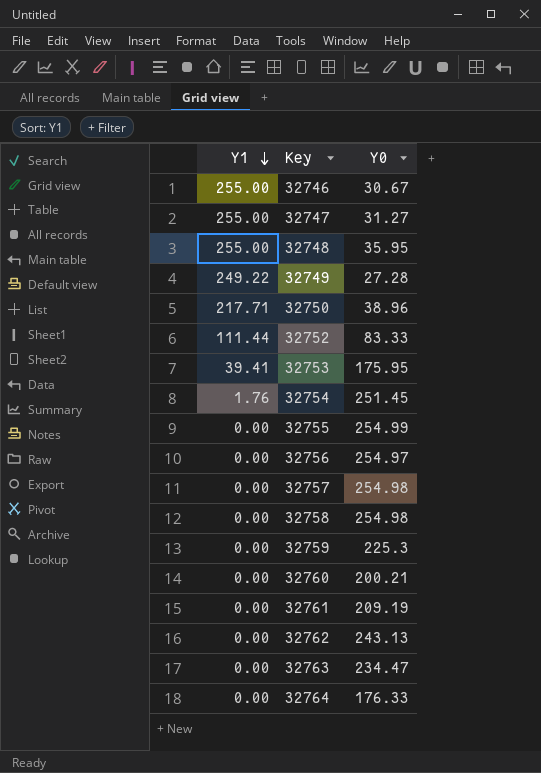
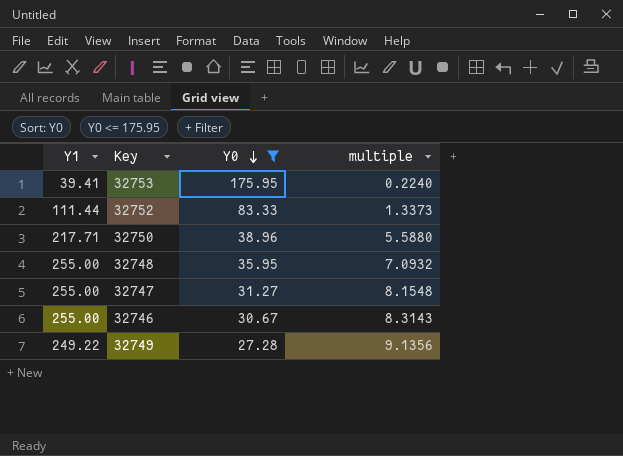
filter: none -> Y0 <= 175.95
row order: Y1 descending -> Y0 descending
column multiple | formula: none -> [Y1] / [Y0]

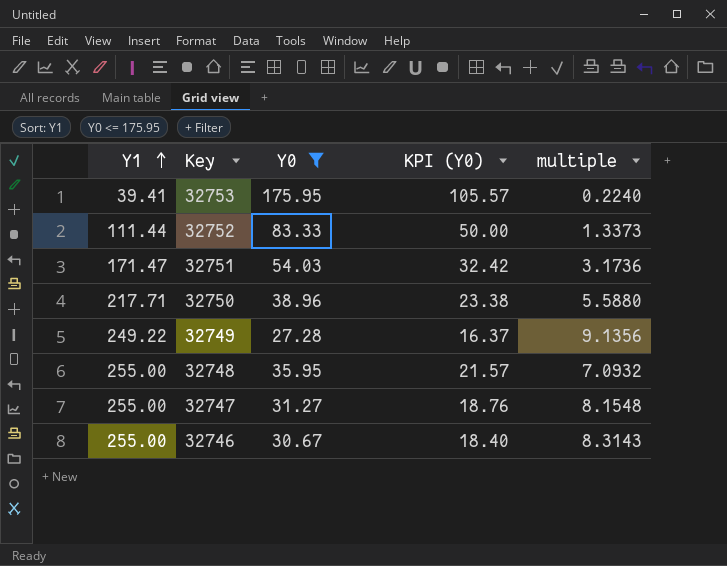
row order: Y0 descending -> Y1 ascending
column KPI (Y0) | formula: none -> [Y0] * 0.6
row 32751: none -> 171.47 | 54.03 | 32.42 | 3.1736

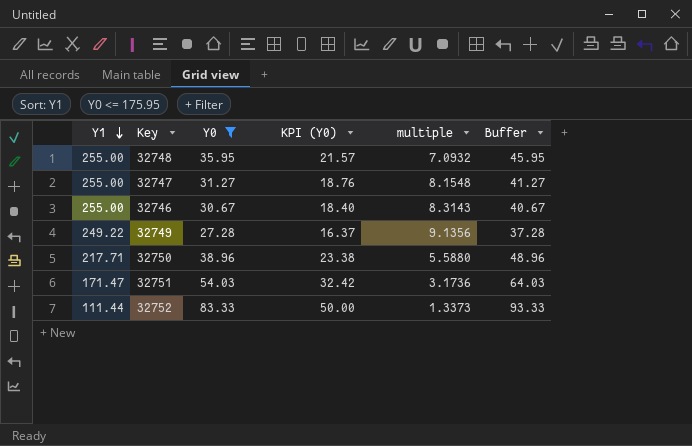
row order: Y1 ascending -> Y1 descending
column Buffer | formula: none -> [Y0] + 10
row 32753: 39.41 | 175.95 | 105.57 | 0.2240 -> none

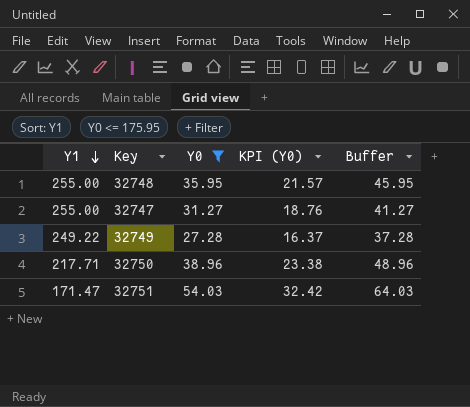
column multiple | formula: [Y1] / [Y0] -> none
row 32746: 255.00 | 30.67 | 18.40 | 8.3143 | 40.67 -> none
row 32752: 111.44 | 83.33 | 50.00 | 1.3373 | 93.33 -> none

